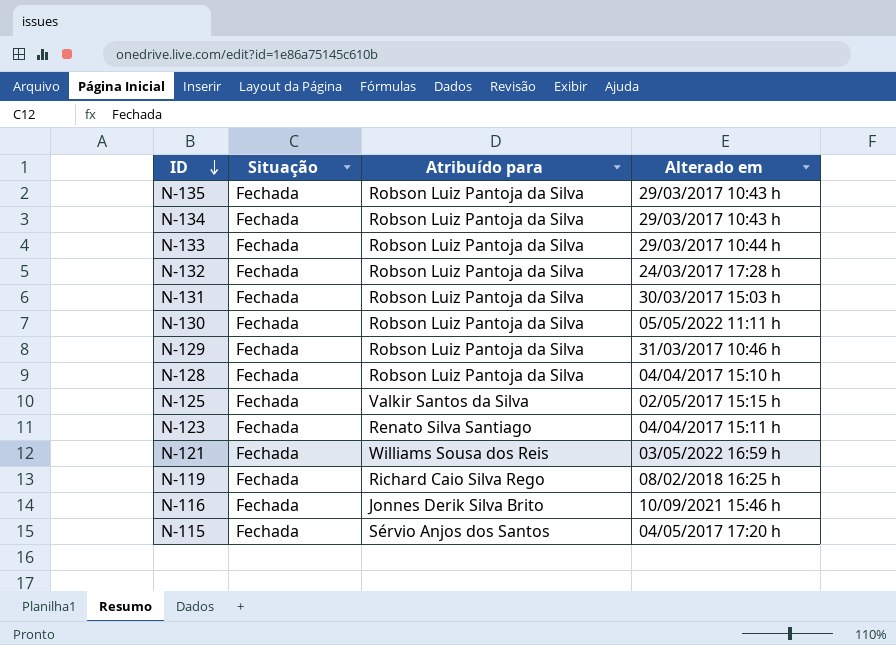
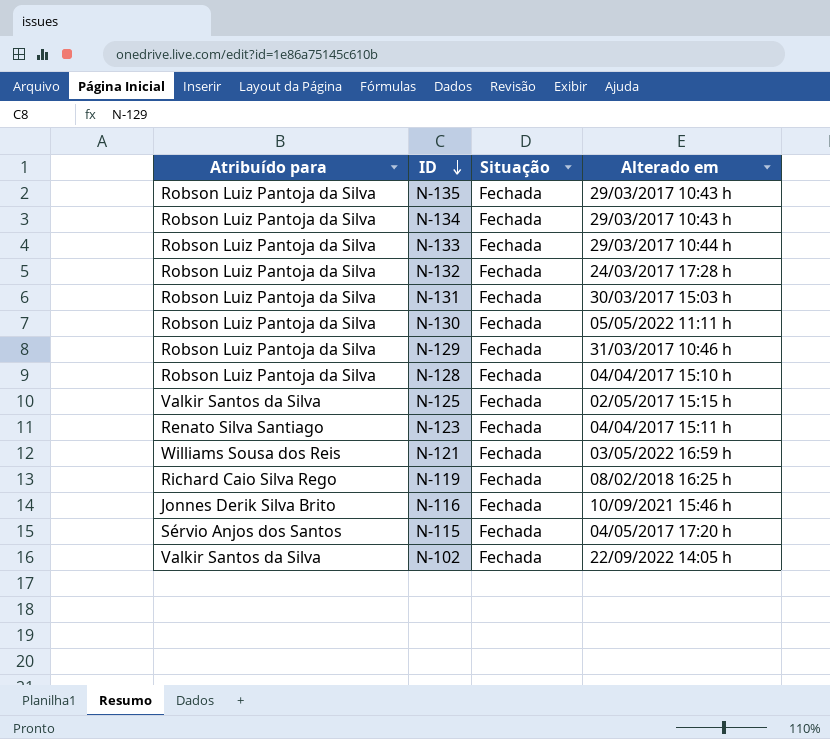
column Atribuído para | position: 3 -> 1
row N-102: none -> Valkir Santos da Silva | Fechada | 22/09/2022 14:05 h

